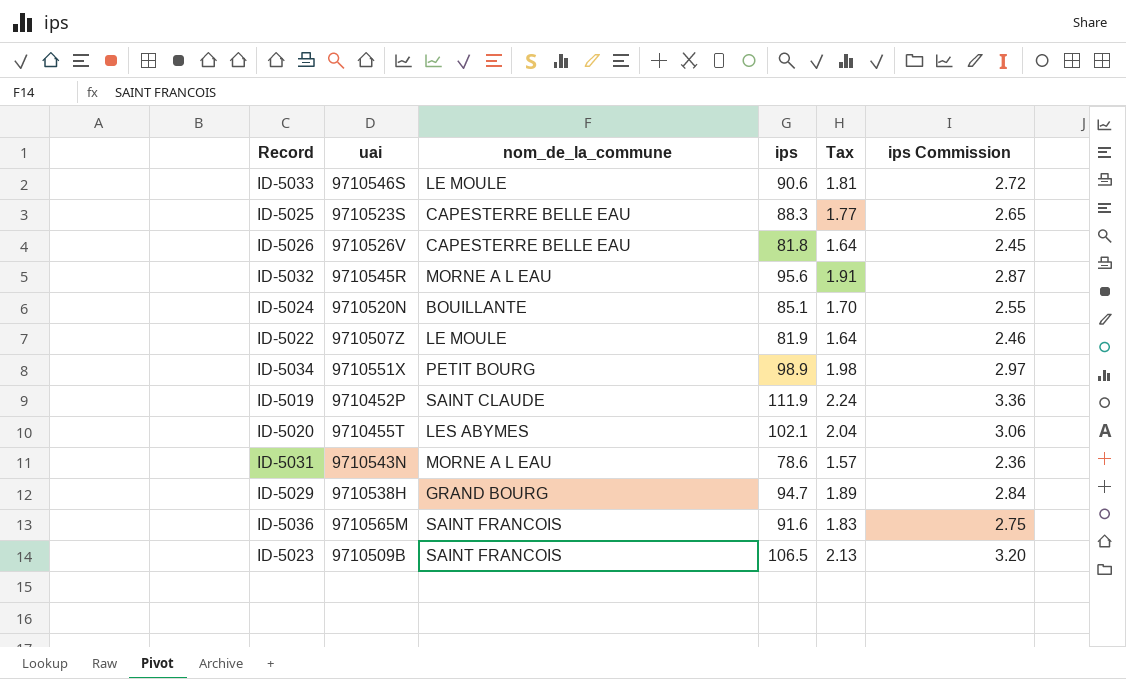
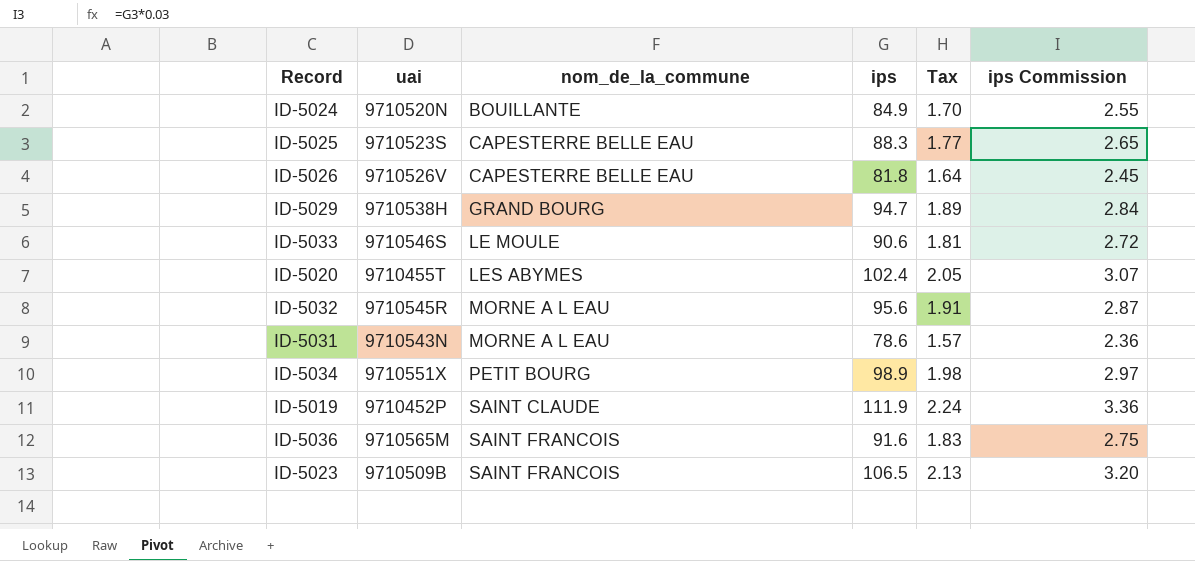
row order: none -> nom_de_la_commune ascending
row ID-5022: 9710507Z | LE MOULE | 81.9 | 1.64 | 2.46 -> none
ID-5024 | ips: 85.1 -> 84.9
ID-5020 | ips: 102.1 -> 102.4
ID-5020 | Tax: 2.04 -> 2.05
ID-5020 | ips Commission: 3.06 -> 3.07

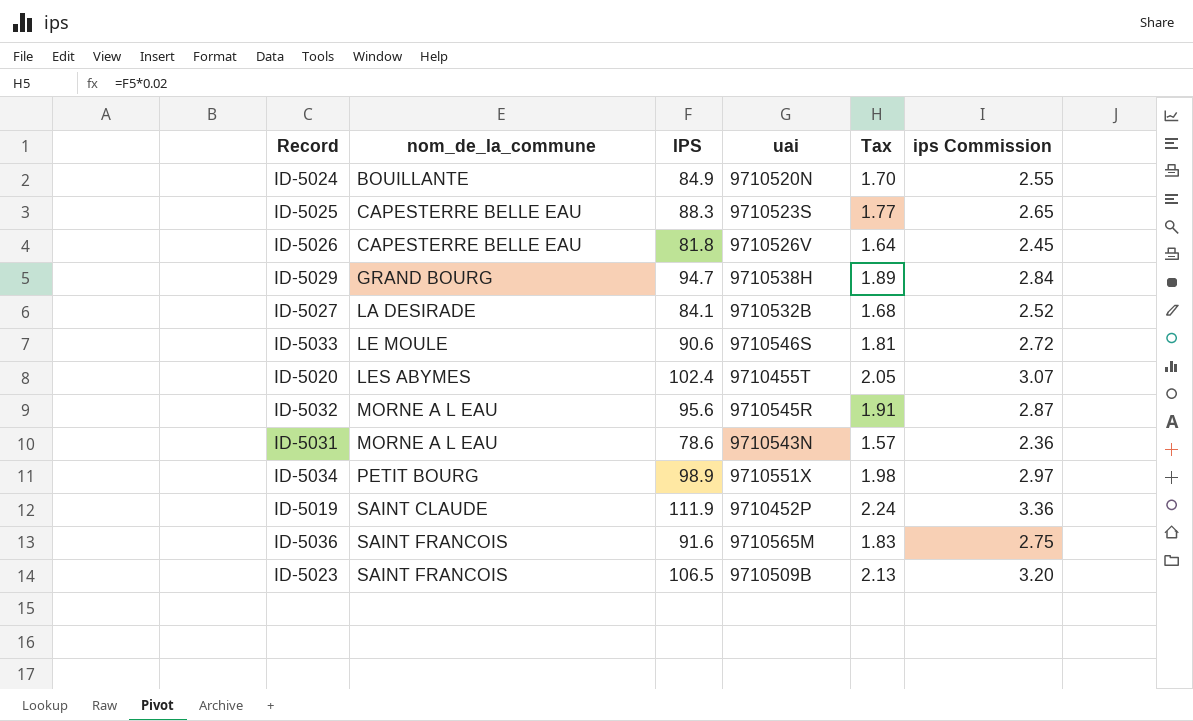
column name: ips -> IPS
column uai | position: 2 -> 4
row ID-5027: none -> LA DESIRADE | 84.1 | 9710532B | 1.68 | 2.52

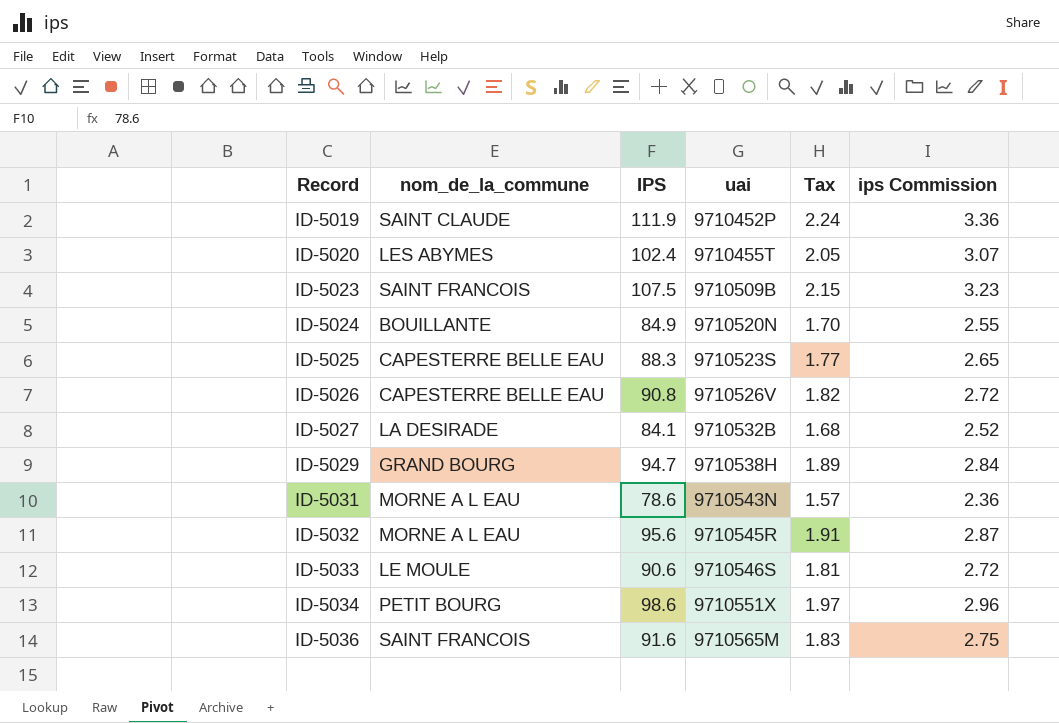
row order: nom_de_la_commune ascending -> Record ascending
ID-5023 | IPS: 106.5 -> 107.5
ID-5023 | Tax: 2.13 -> 2.15
ID-5023 | ips Commission: 3.20 -> 3.23
ID-5026 | IPS: 81.8 -> 90.8
ID-5026 | Tax: 1.64 -> 1.82
ID-5026 | ips Commission: 2.45 -> 2.72
ID-5034 | IPS: 98.9 -> 98.6
ID-5034 | Tax: 1.98 -> 1.97
ID-5034 | ips Commission: 2.97 -> 2.96

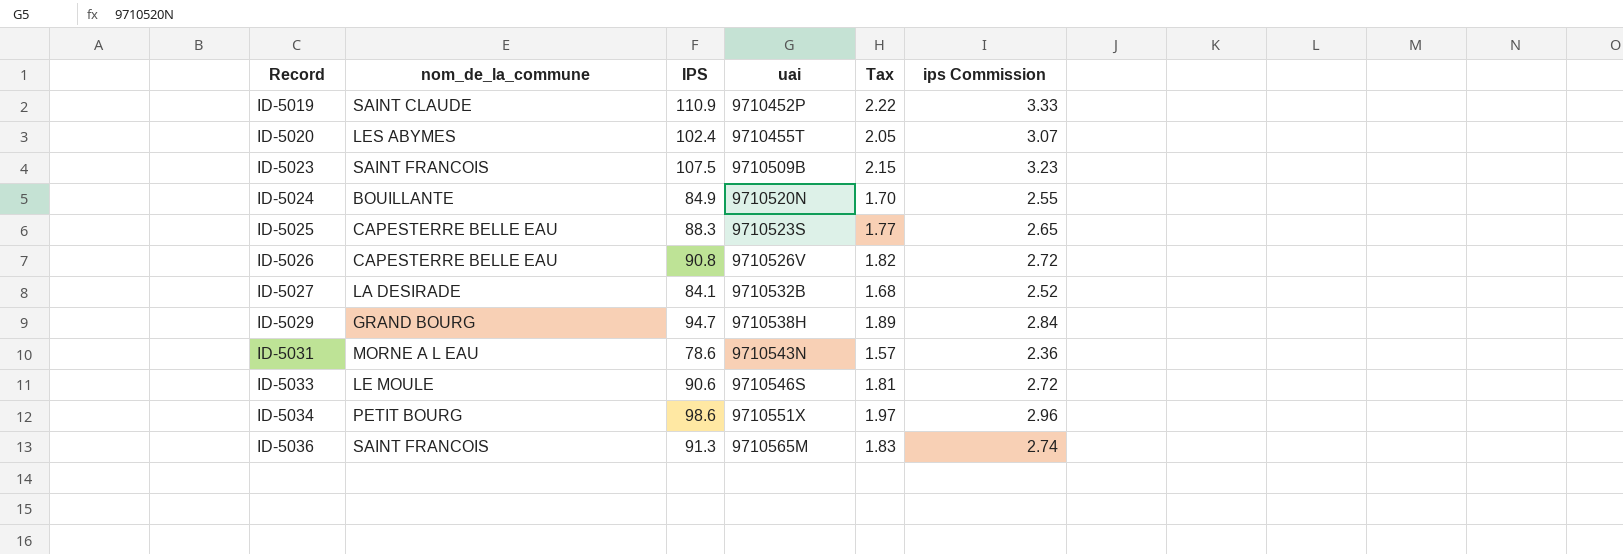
row ID-5032: MORNE A L EAU | 95.6 | 9710545R | 1.91 | 2.87 -> none
ID-5019 | IPS: 111.9 -> 110.9
ID-5019 | Tax: 2.24 -> 2.22
ID-5019 | ips Commission: 3.36 -> 3.33
ID-5036 | IPS: 91.6 -> 91.3
ID-5036 | ips Commission: 2.75 -> 2.74

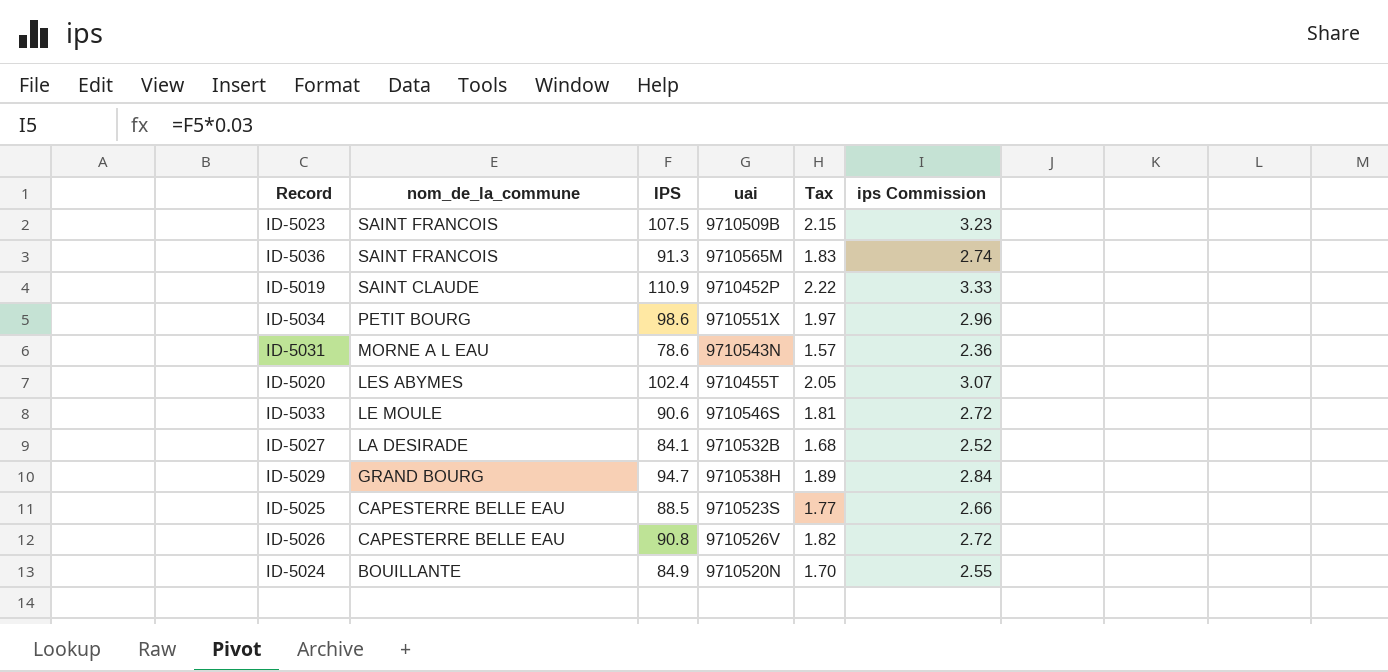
row order: Record ascending -> nom_de_la_commune descending
ID-5025 | IPS: 88.3 -> 88.5
ID-5025 | ips Commission: 2.65 -> 2.66

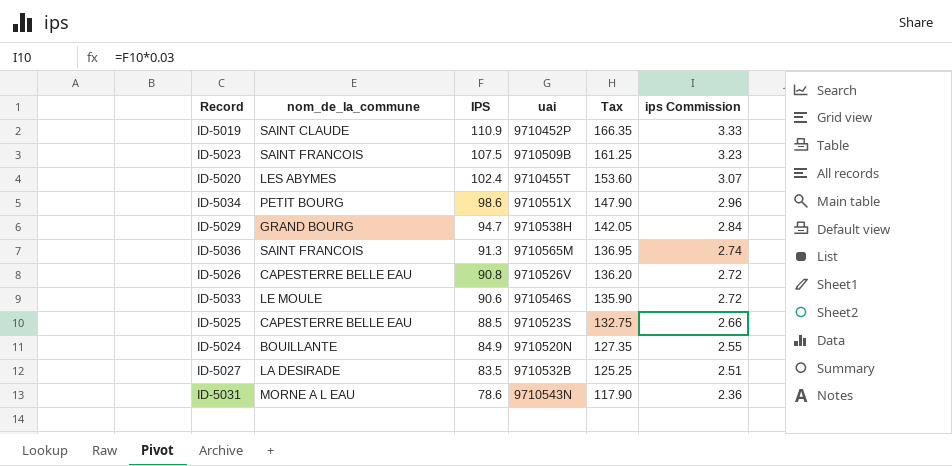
row order: nom_de_la_commune descending -> IPS descending
column Tax | formula: [IPS] * 0.02 -> [IPS] * 1.5
ID-5027 | IPS: 84.1 -> 83.5
ID-5027 | ips Commission: 2.52 -> 2.51

